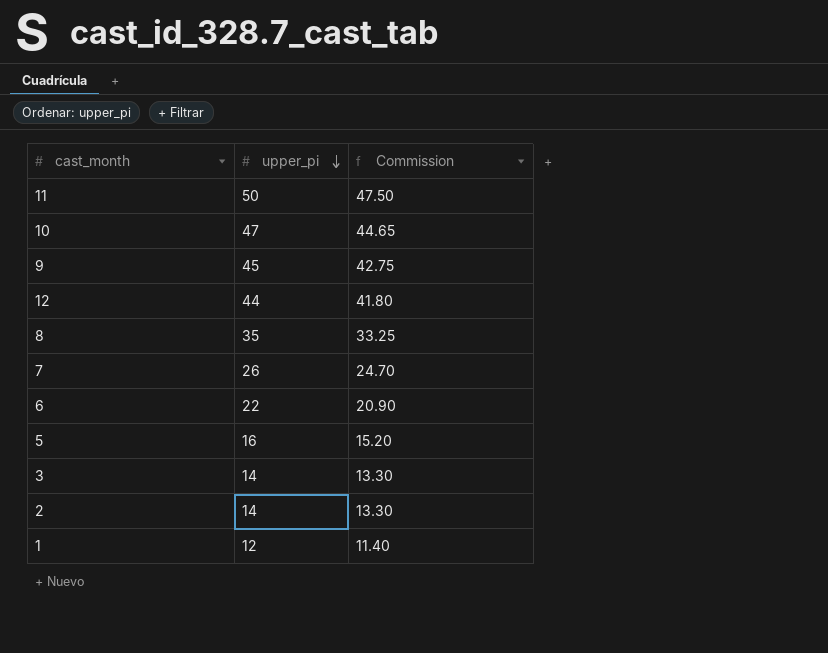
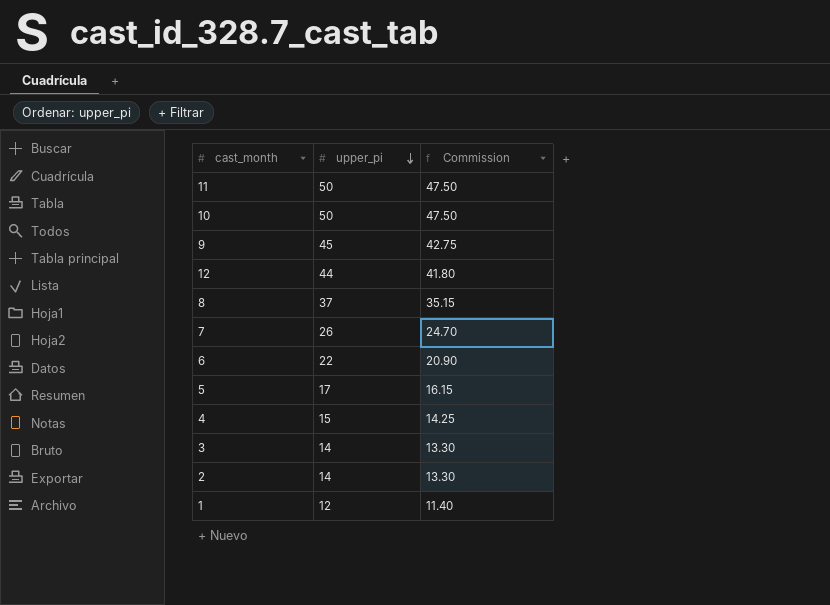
10 | upper_pi: 47 -> 50
10 | Commission: 44.65 -> 47.50
8 | upper_pi: 35 -> 37
8 | Commission: 33.25 -> 35.15
5 | upper_pi: 16 -> 17
5 | Commission: 15.20 -> 16.15
row 4: none -> 15 | 14.25

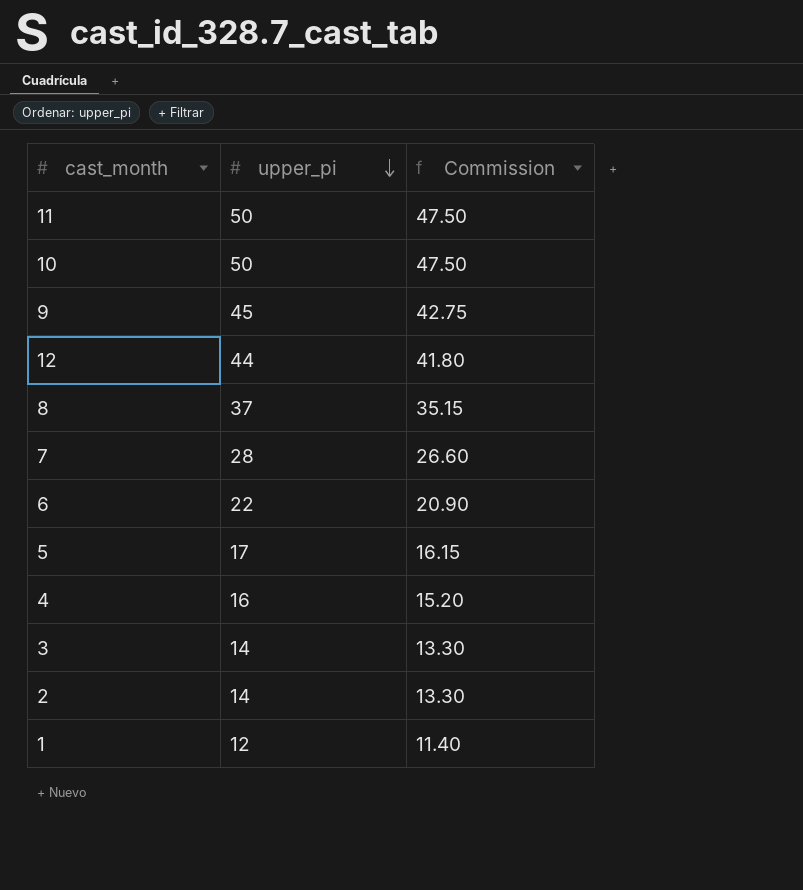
7 | upper_pi: 26 -> 28
7 | Commission: 24.70 -> 26.60
4 | upper_pi: 15 -> 16
4 | Commission: 14.25 -> 15.20

